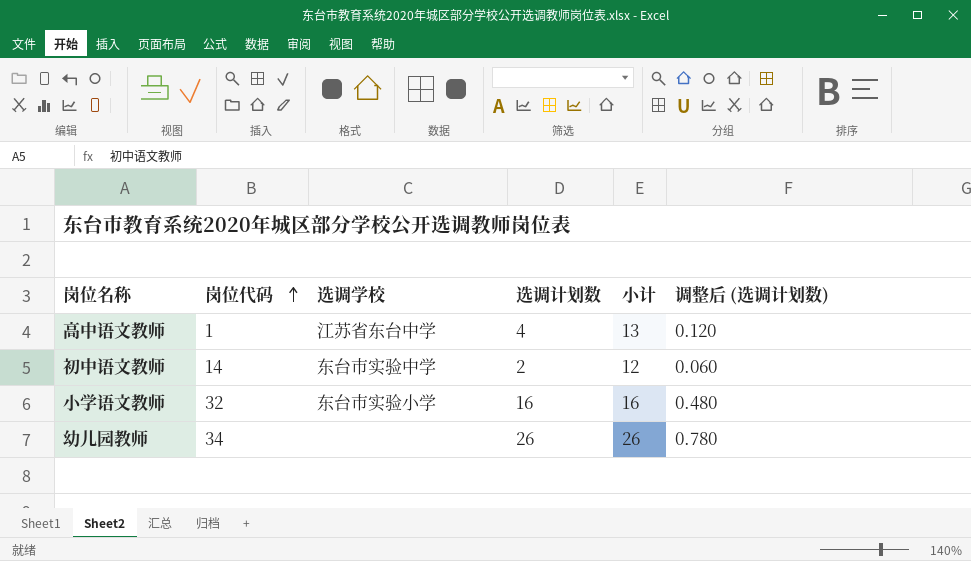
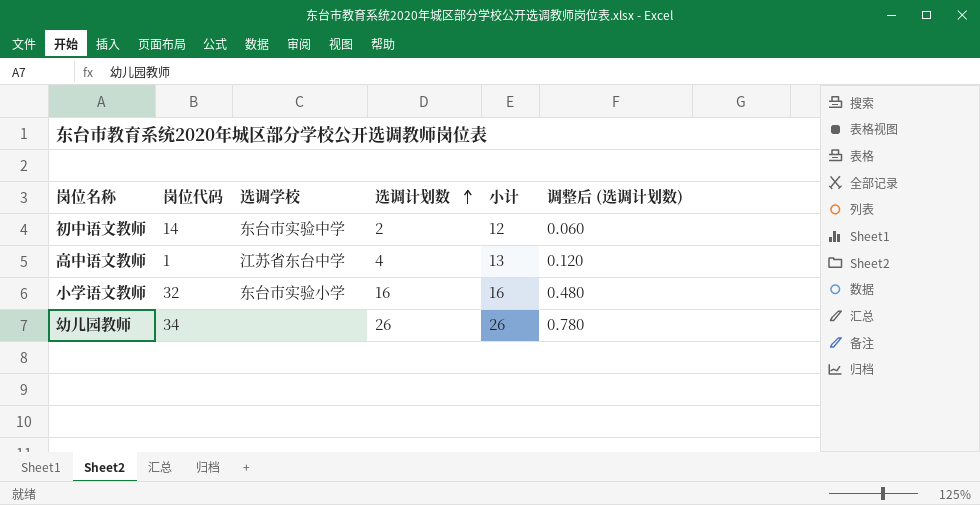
row order: 岗位代码 ascending -> 选调计划数 ascending

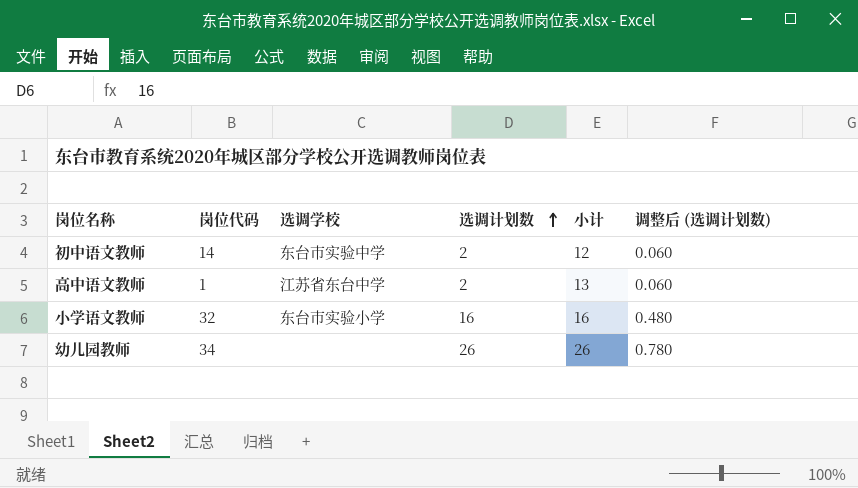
高中语文教师 | 选调计划数: 4 -> 2
高中语文教师 | 调整后 (选调计划数): 0.120 -> 0.060

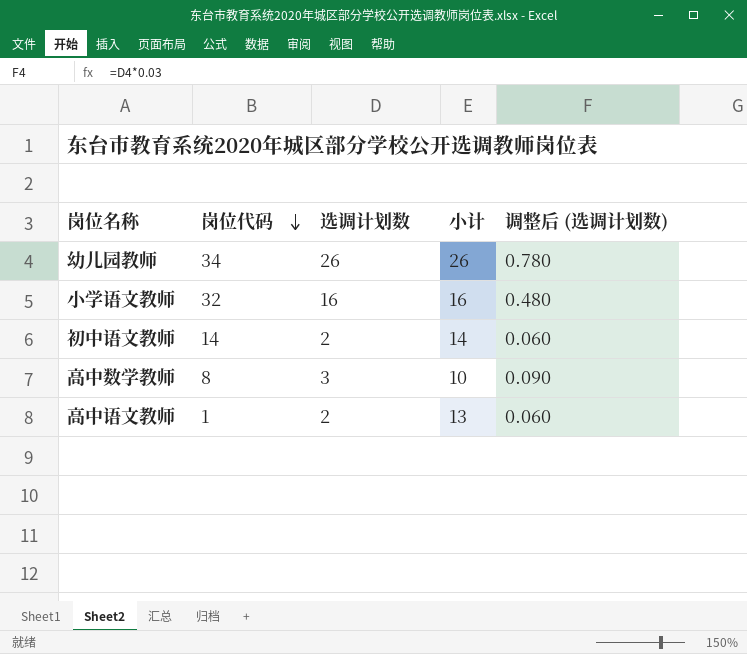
row order: 选调计划数 ascending -> 岗位代码 descending
column 选调学校 | position: 3 -> none
初中语文教师 | 小计: 12 -> 14
row 高中数学教师: none -> 8 | 3 | 10 | 0.090

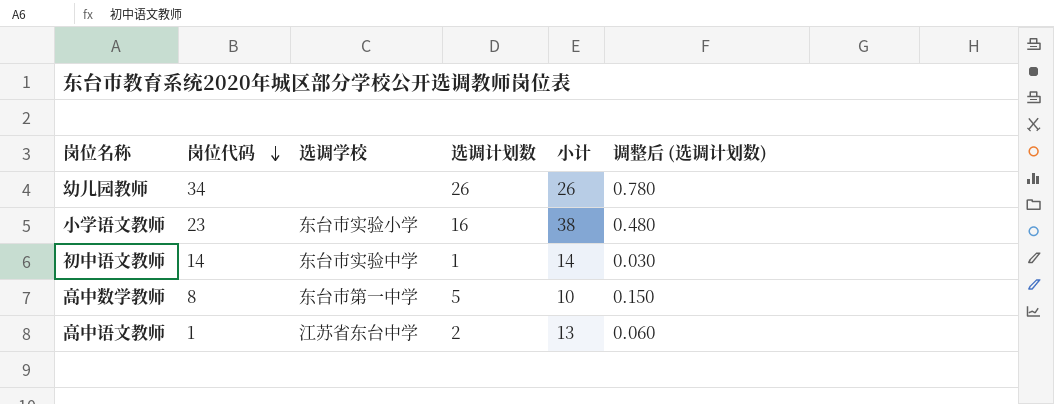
column 选调学校 | position: none -> 3
小学语文教师 | 岗位代码: 32 -> 23
小学语文教师 | 小计: 16 -> 38
初中语文教师 | 选调计划数: 2 -> 1
初中语文教师 | 调整后 (选调计划数): 0.060 -> 0.030
高中数学教师 | 选调计划数: 3 -> 5
高中数学教师 | 调整后 (选调计划数): 0.090 -> 0.150

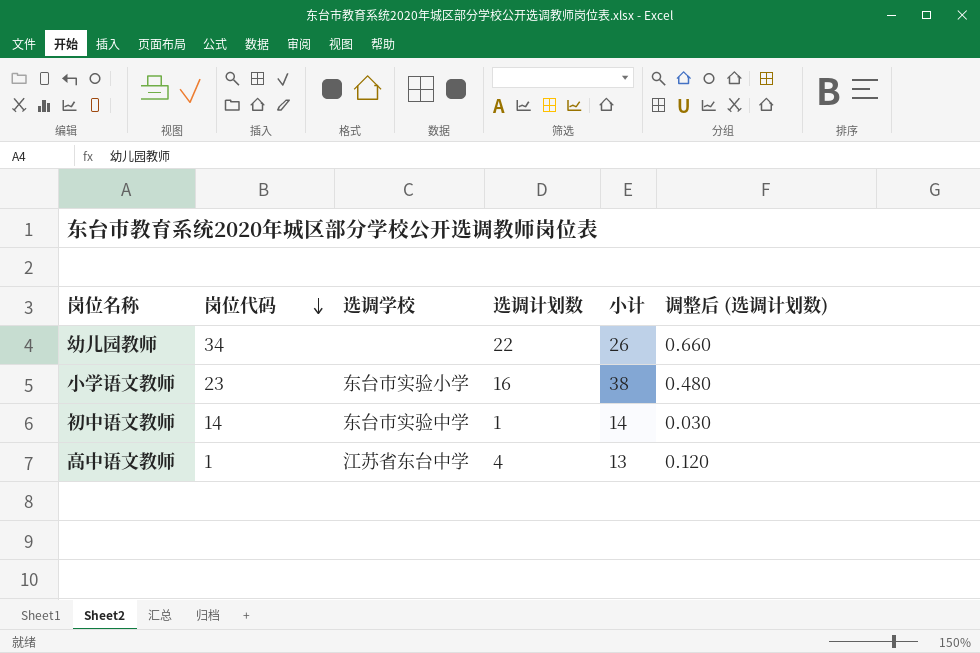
row 高中数学教师: 8 | 东台市第一中学 | 5 | 10 | 0.150 -> none
幼儿园教师 | 选调计划数: 26 -> 22
幼儿园教师 | 调整后 (选调计划数): 0.780 -> 0.660
高中语文教师 | 选调计划数: 2 -> 4
高中语文教师 | 调整后 (选调计划数): 0.060 -> 0.120

